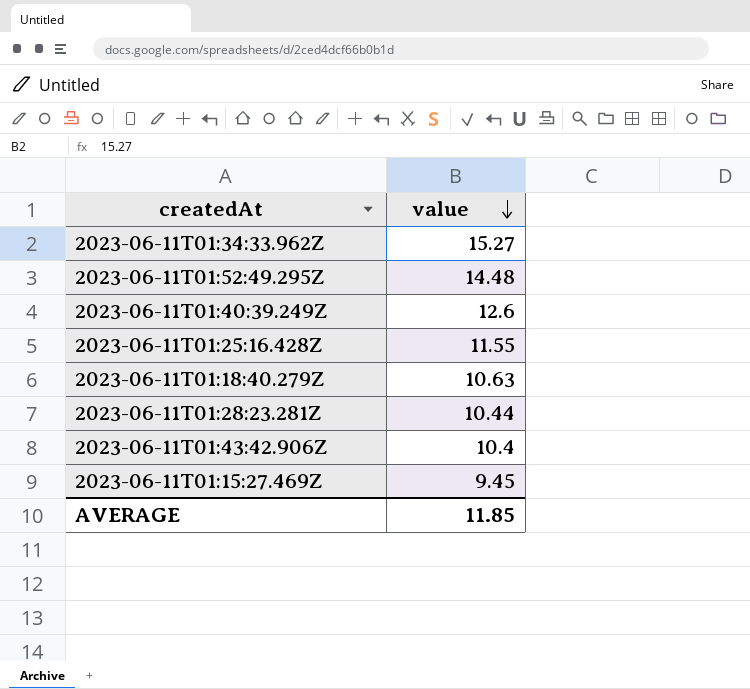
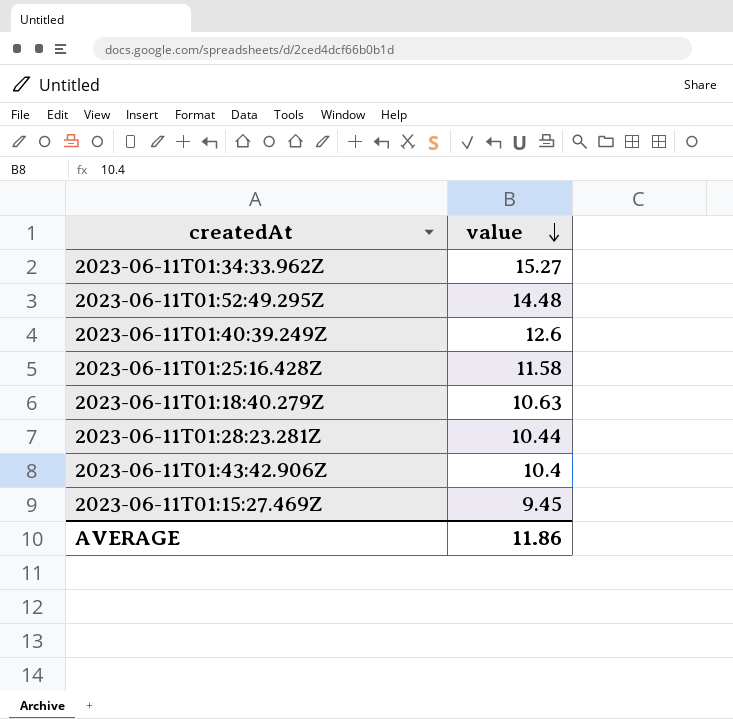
2023-06-11T01:25:16.428Z | value: 11.55 -> 11.58
AVERAGE | value: 11.85 -> 11.86

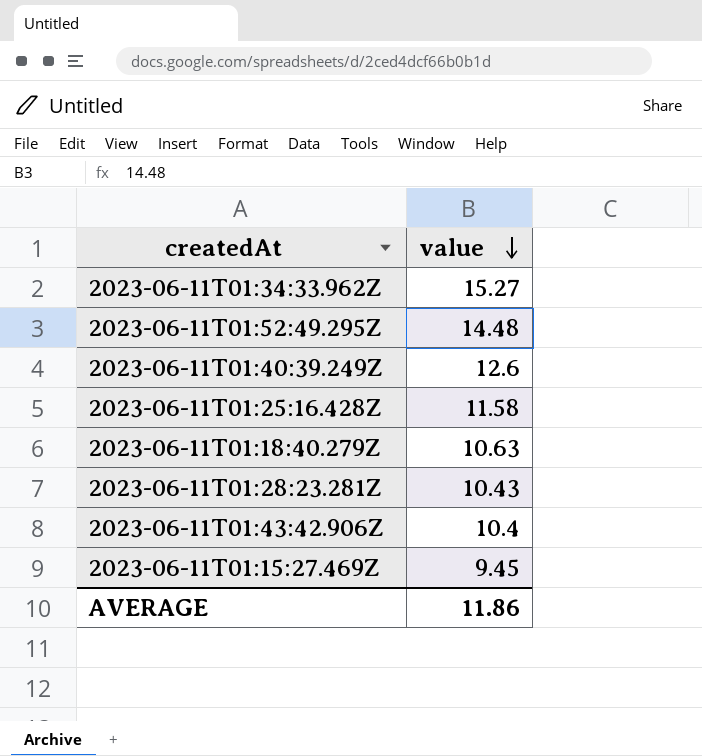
2023-06-11T01:28:23.281Z | value: 10.44 -> 10.43

